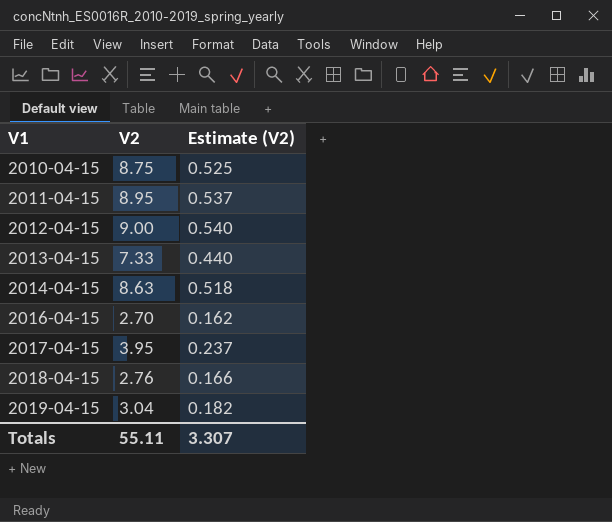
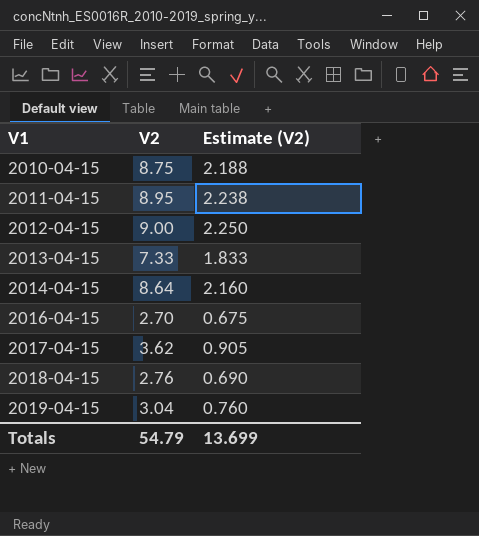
column Estimate (V2) | formula: [V2] * 0.06 -> [V2] * 0.25
2014-04-15 | V2: 8.63 -> 8.64
2017-04-15 | V2: 3.95 -> 3.62
Totals | V2: 55.11 -> 54.79
Totals | Estimate (V2): 3.307 -> 13.699

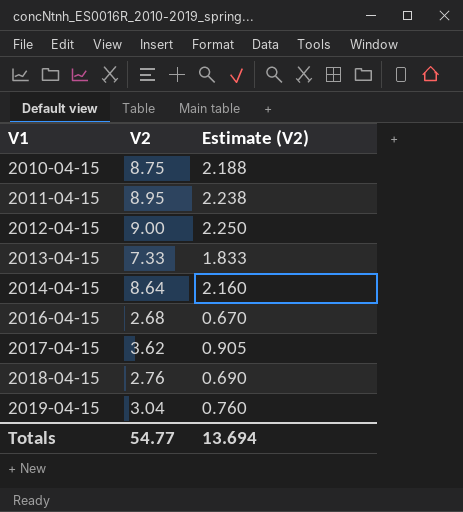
2016-04-15 | V2: 2.70 -> 2.68
2016-04-15 | Estimate (V2): 0.675 -> 0.670
Totals | V2: 54.79 -> 54.77
Totals | Estimate (V2): 13.699 -> 13.694

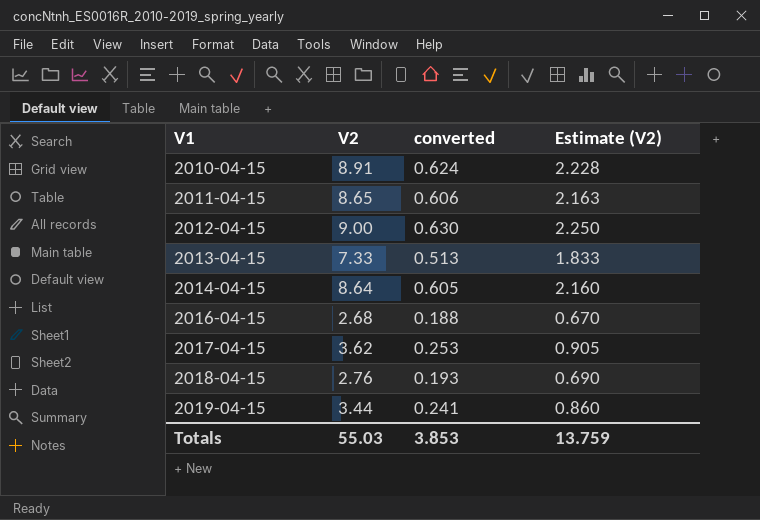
column converted | formula: none -> [V2] * 0.07
2010-04-15 | V2: 8.75 -> 8.91
2010-04-15 | Estimate (V2): 2.188 -> 2.228
2011-04-15 | V2: 8.95 -> 8.65
2011-04-15 | Estimate (V2): 2.238 -> 2.163
2019-04-15 | V2: 3.04 -> 3.44
2019-04-15 | Estimate (V2): 0.760 -> 0.860
Totals | V2: 54.77 -> 55.03
Totals | Estimate (V2): 13.694 -> 13.759

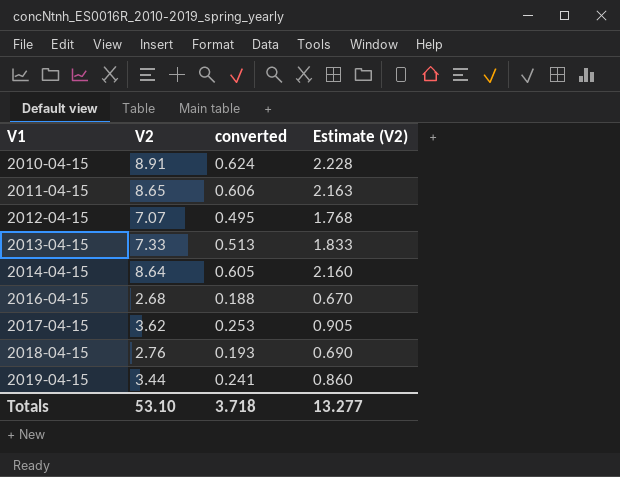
2012-04-15 | V2: 9.00 -> 7.07
2012-04-15 | converted: 0.630 -> 0.495
2012-04-15 | Estimate (V2): 2.250 -> 1.768
Totals | V2: 55.03 -> 53.10
Totals | converted: 3.853 -> 3.718
Totals | Estimate (V2): 13.759 -> 13.277

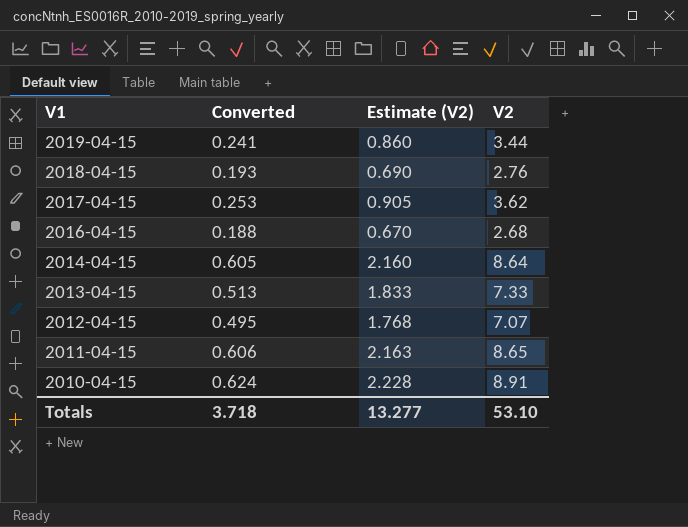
row order: V1 ascending -> V1 descending
column name: converted -> Converted
column V2 | position: 2 -> 4

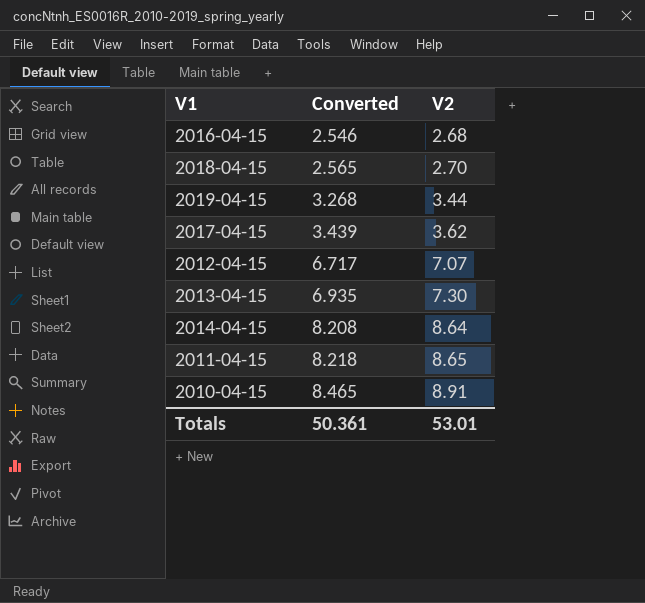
row order: V1 descending -> Converted ascending
column Estimate (V2) | formula: [V2] * 0.25 -> none
column Converted | formula: [V2] * 0.07 -> [V2] * 0.95
2018-04-15 | V2: 2.76 -> 2.70
2013-04-15 | V2: 7.33 -> 7.30
Totals | Converted: 3.718 -> 50.361
Totals | V2: 53.10 -> 53.01

